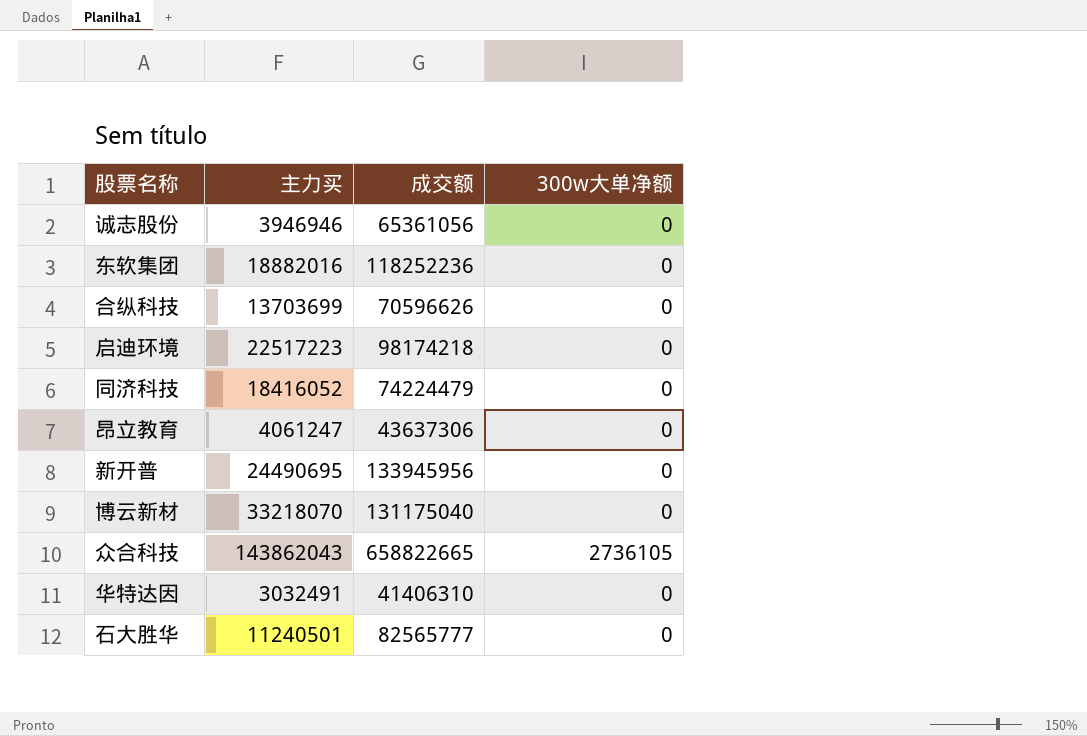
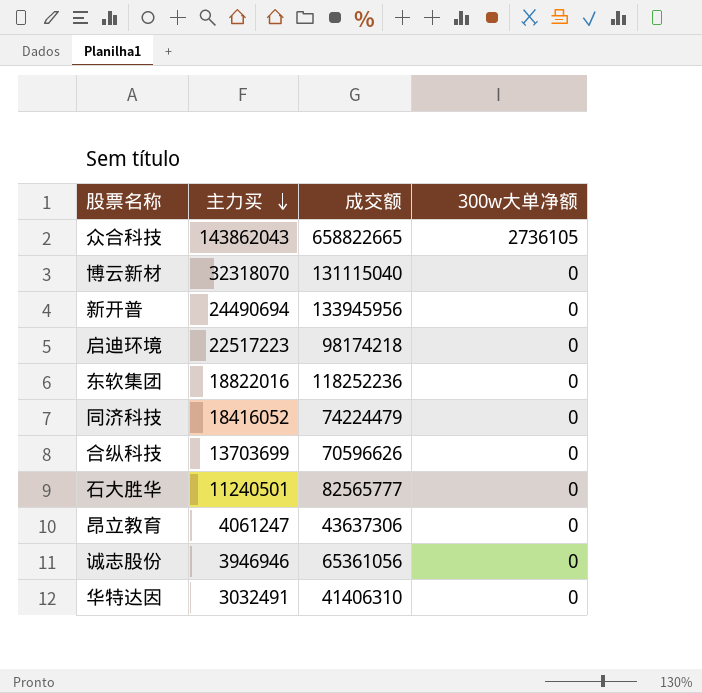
row order: none -> 主力买 descending
博云新材 | 主力买: 33218070 -> 32318070
博云新材 | 成交额: 131175040 -> 131115040
新开普 | 主力买: 24490695 -> 24490694
东软集团 | 主力买: 18882016 -> 18822016

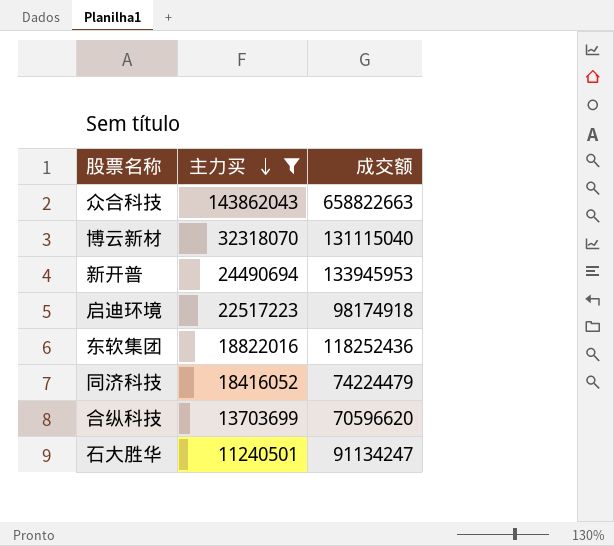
filter: none -> 主力买 >= 11240501
column 300w大单净额 | position: 4 -> none
众合科技 | 成交额: 658822665 -> 658822663
新开普 | 成交额: 133945956 -> 133945953
启迪环境 | 成交额: 98174218 -> 98174918
东软集团 | 成交额: 118252236 -> 118252436
合纵科技 | 成交额: 70596626 -> 70596620
石大胜华 | 成交额: 82565777 -> 91134247

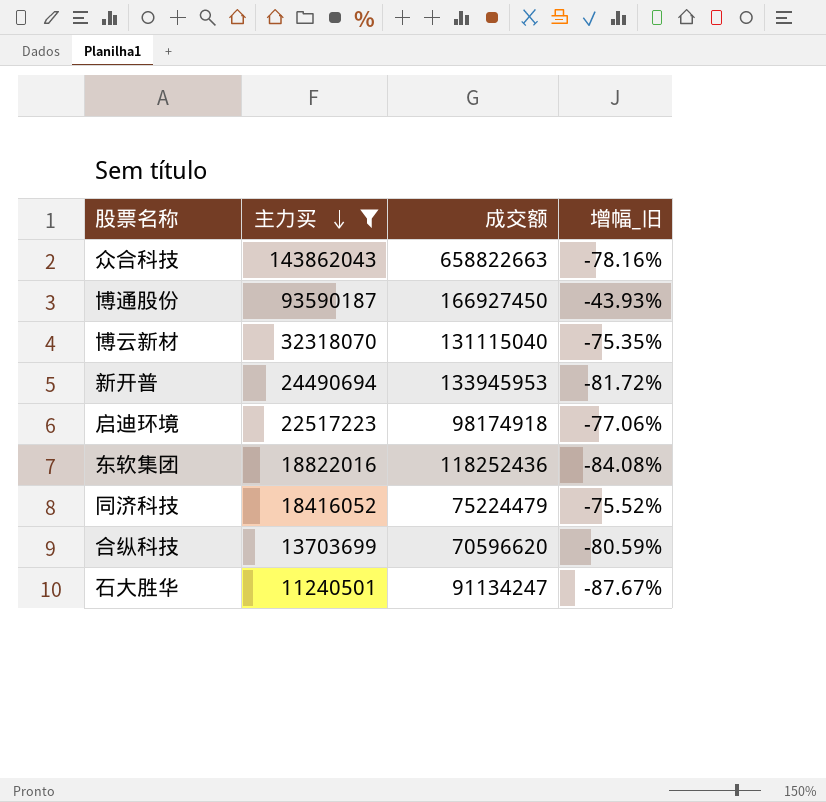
column 增幅_旧 | formula: none -> ([主力买] - [成交额]) / [成交额]
row 博通股份: none -> 93590187 | 166927450 | -43.93%
同济科技 | 成交额: 74224479 -> 75224479

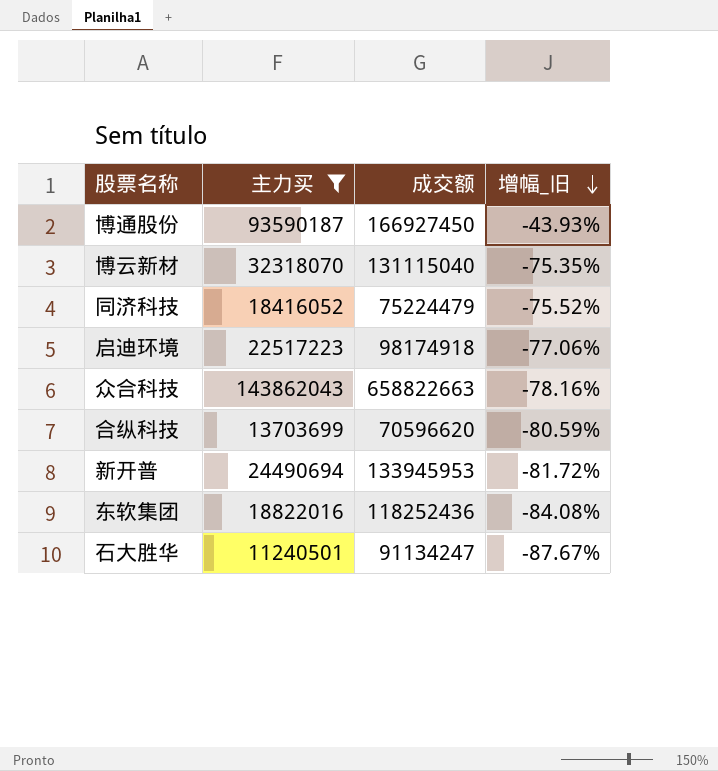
row order: 主力买 descending -> 增幅_旧 descending

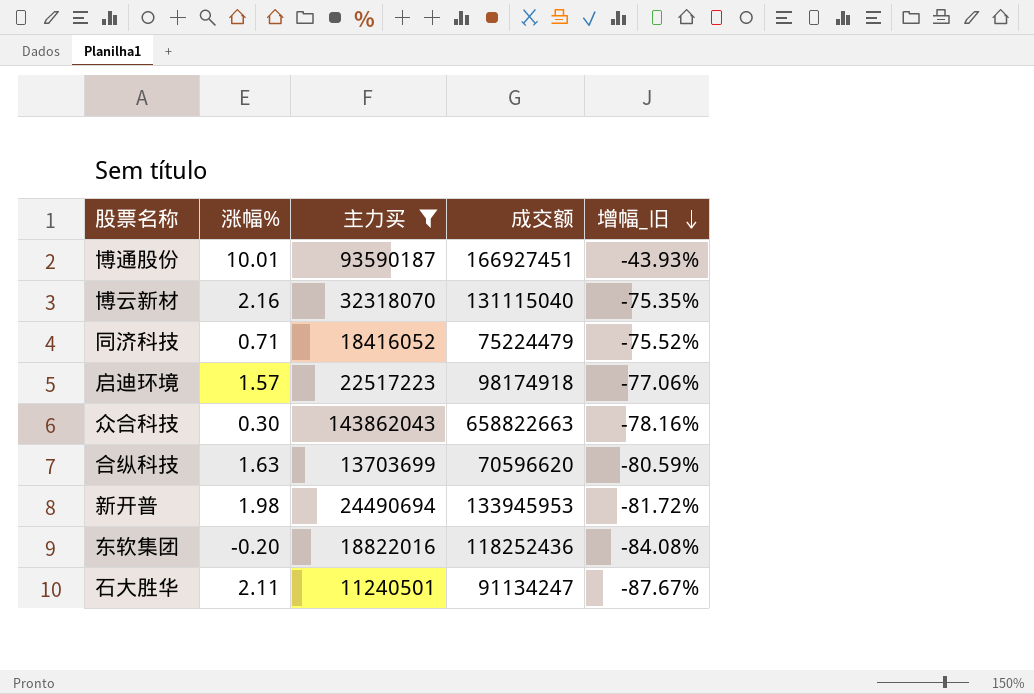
column 涨幅% | position: none -> 2
博通股份 | 成交额: 166927450 -> 166927451

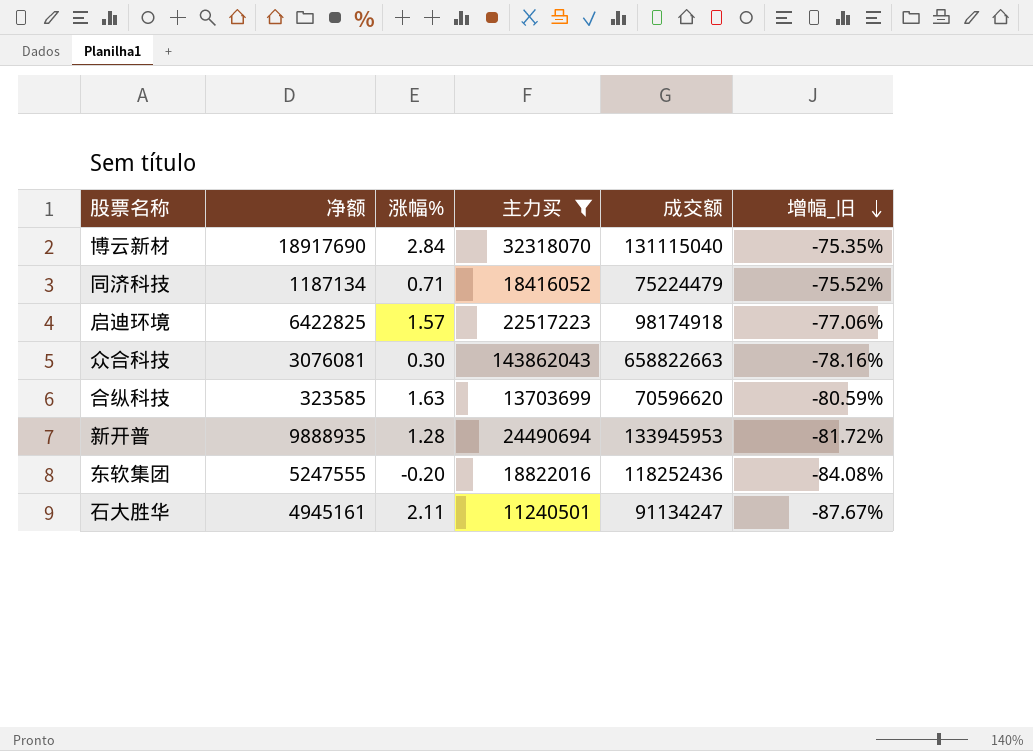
column 净额 | position: none -> 2
row 博通股份: 10.01 | 93590187 | 166927451 | -43.93% -> none
博云新材 | 涨幅%: 2.16 -> 2.84
新开普 | 涨幅%: 1.98 -> 1.28

